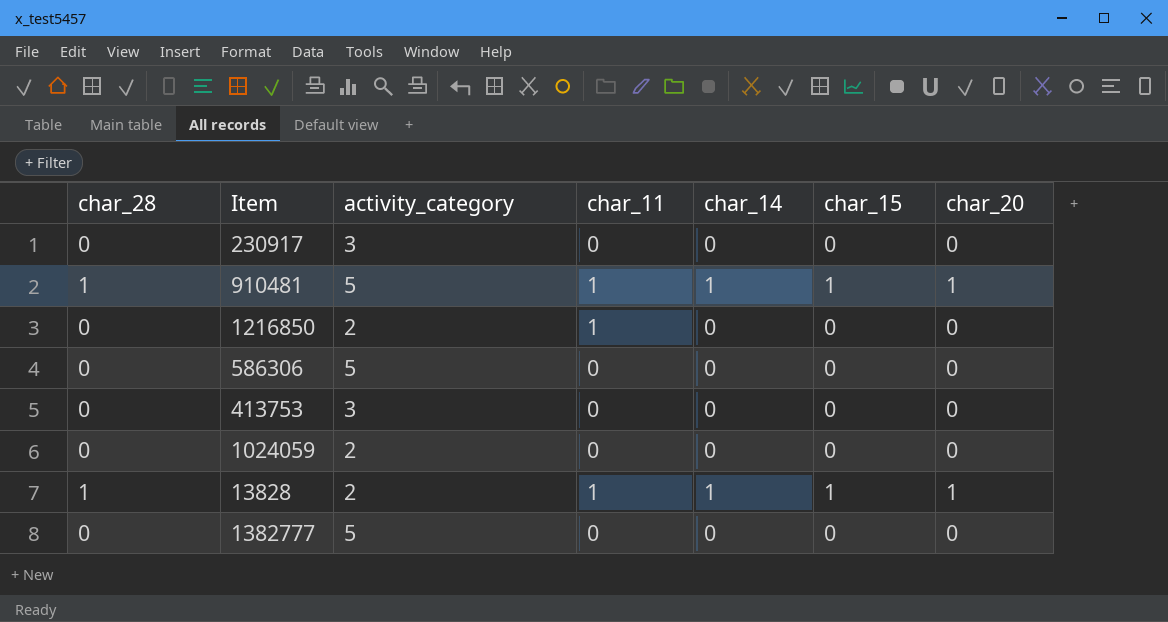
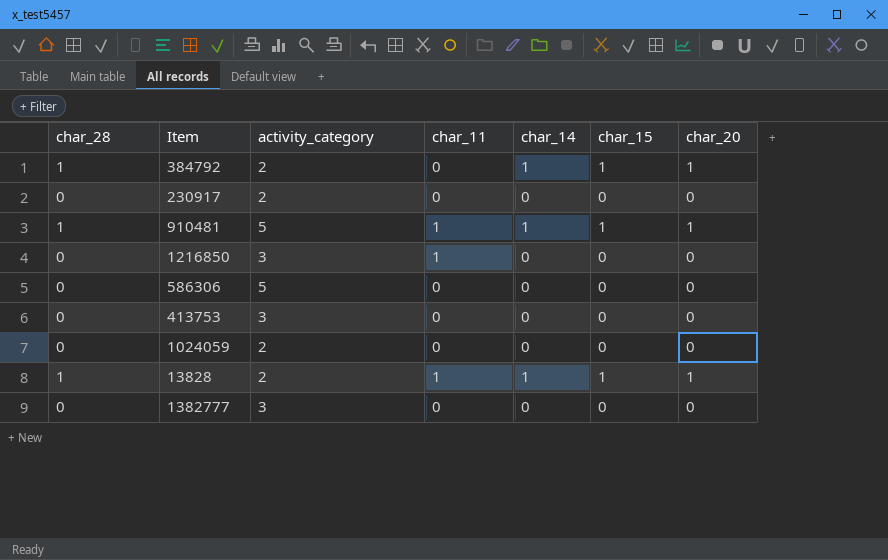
row 384792: none -> 1 | 2 | 0 | 1 | 1 | 1
230917 | activity_category: 3 -> 2
1216850 | activity_category: 2 -> 3
1382777 | activity_category: 5 -> 3

